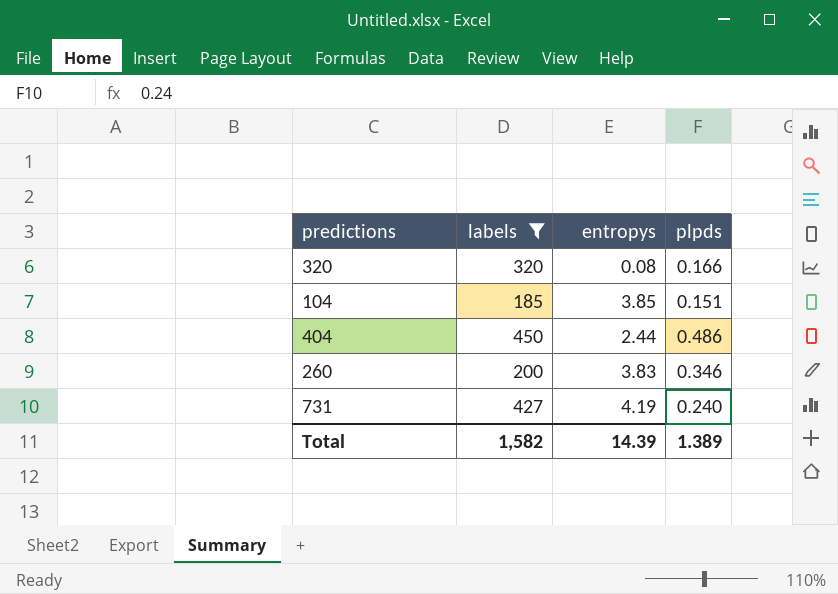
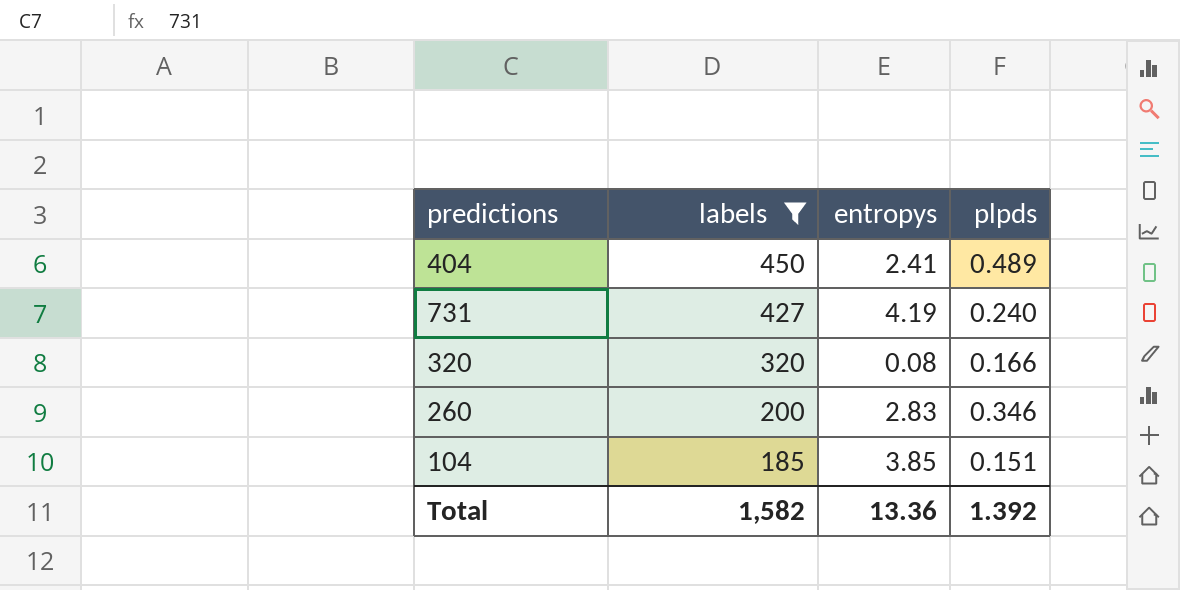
row order: none -> labels descending
404 | entropys: 2.44 -> 2.41
404 | plpds: 0.486 -> 0.489
260 | entropys: 3.83 -> 2.83
Total | entropys: 14.39 -> 13.36
Total | plpds: 1.389 -> 1.392

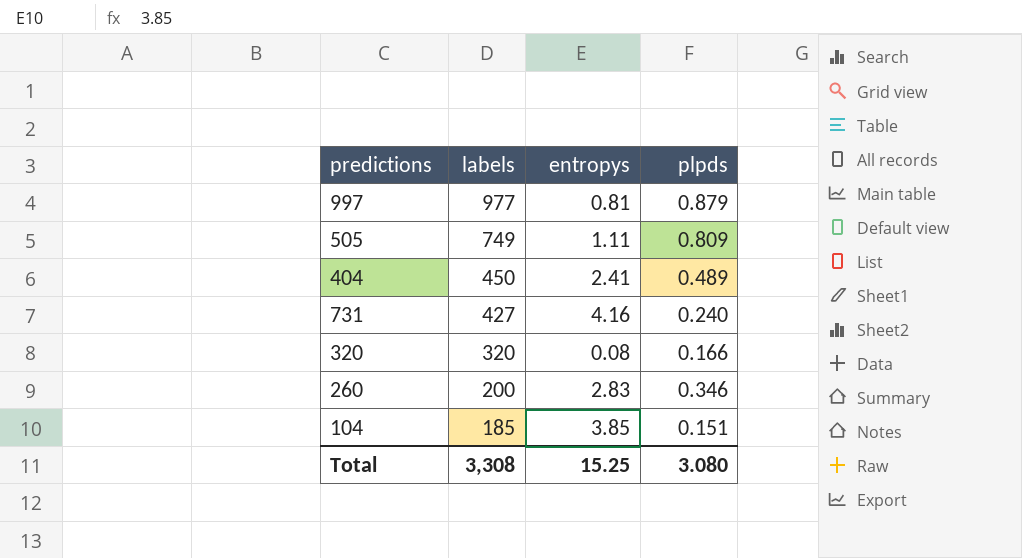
filter: labels <= 450 -> none
731 | entropys: 4.19 -> 4.16
Total | labels: 1,582 -> 3,308
Total | entropys: 13.36 -> 15.25
Total | plpds: 1.392 -> 3.080

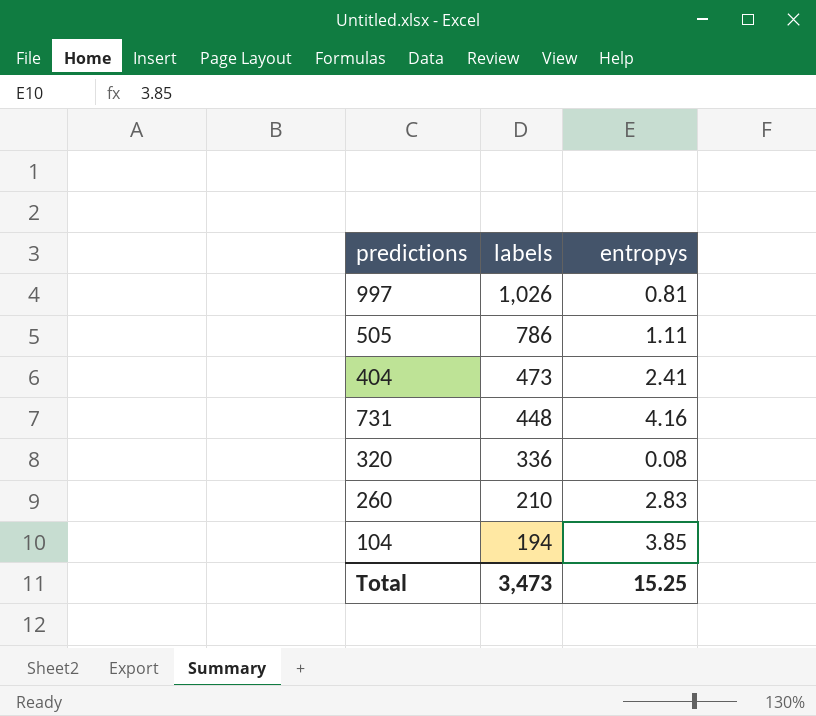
column plpds | position: 4 -> none
997 | labels: 977 -> 1,026
505 | labels: 749 -> 786
404 | labels: 450 -> 473
731 | labels: 427 -> 448
320 | labels: 320 -> 336
260 | labels: 200 -> 210
104 | labels: 185 -> 194
Total | labels: 3,308 -> 3,473

